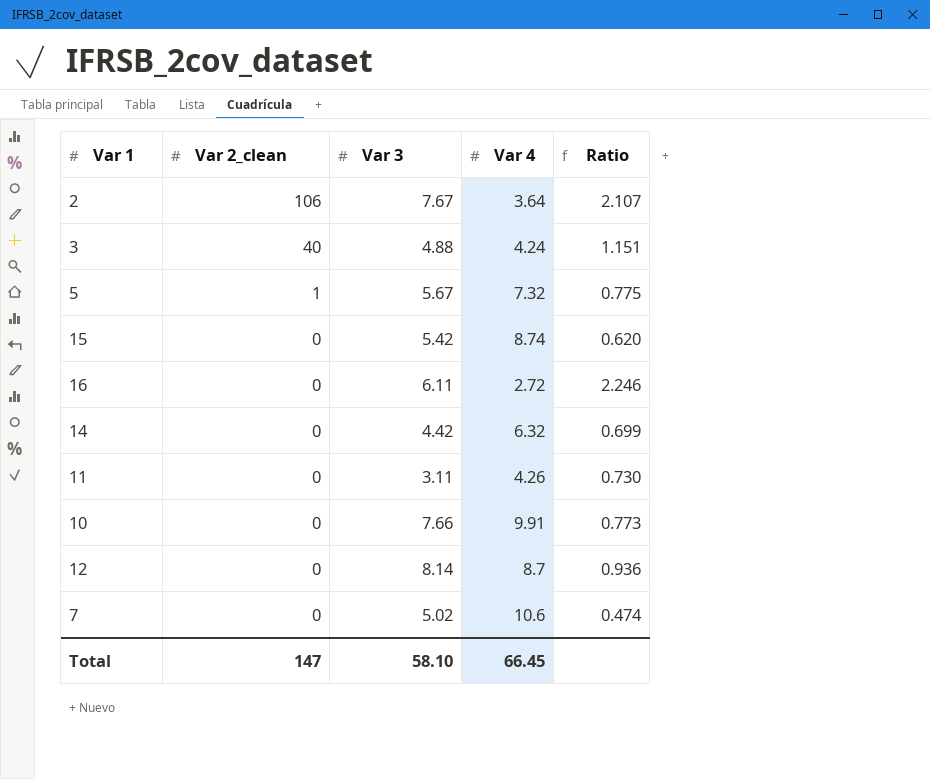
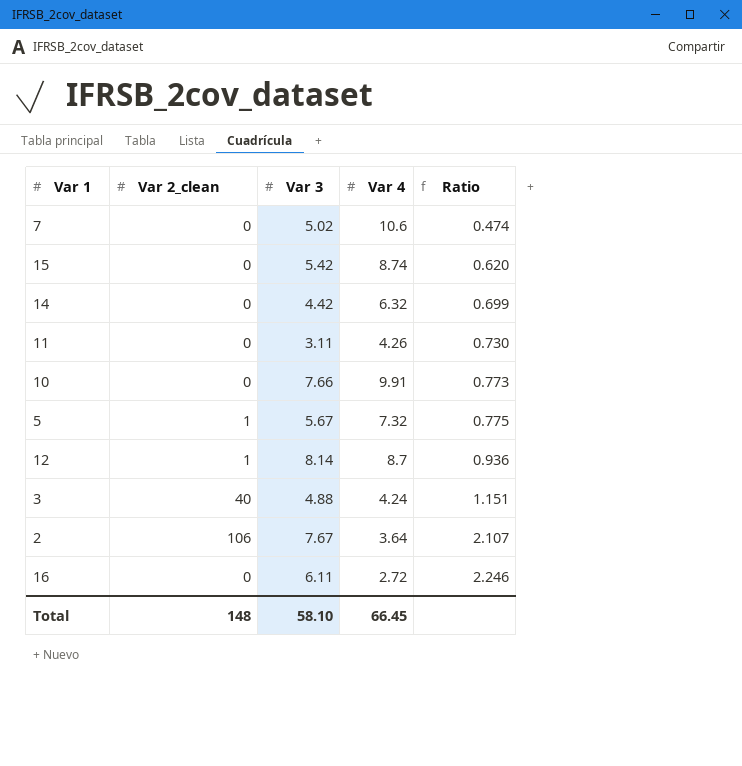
row order: Var 2_clean descending -> Ratio ascending
12 | Var 2_clean: 0 -> 1
Total | Var 2_clean: 147 -> 148

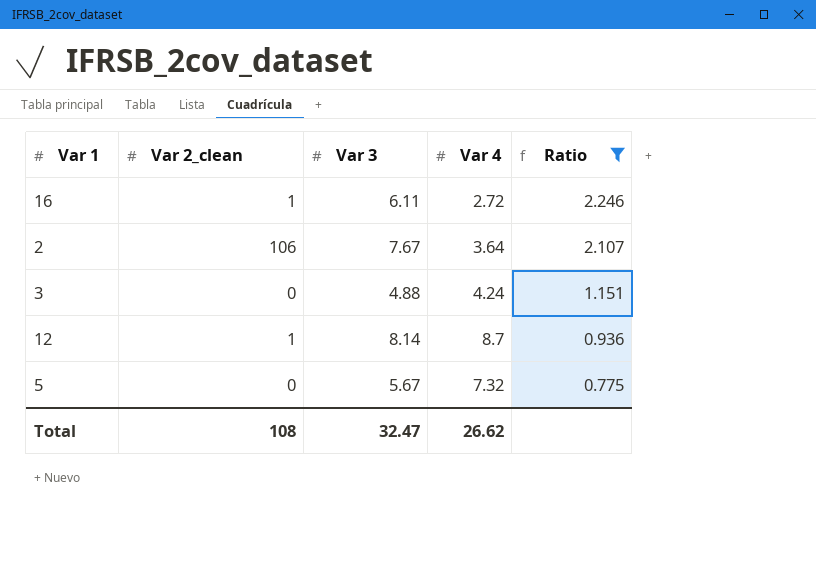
filter: none -> Ratio >= 0.775
row order: Ratio ascending -> Ratio descending
16 | Var 2_clean: 0 -> 1
3 | Var 2_clean: 40 -> 0
5 | Var 2_clean: 1 -> 0
Total | Var 2_clean: 148 -> 108
Total | Var 3: 58.10 -> 32.47
Total | Var 4: 66.45 -> 26.62

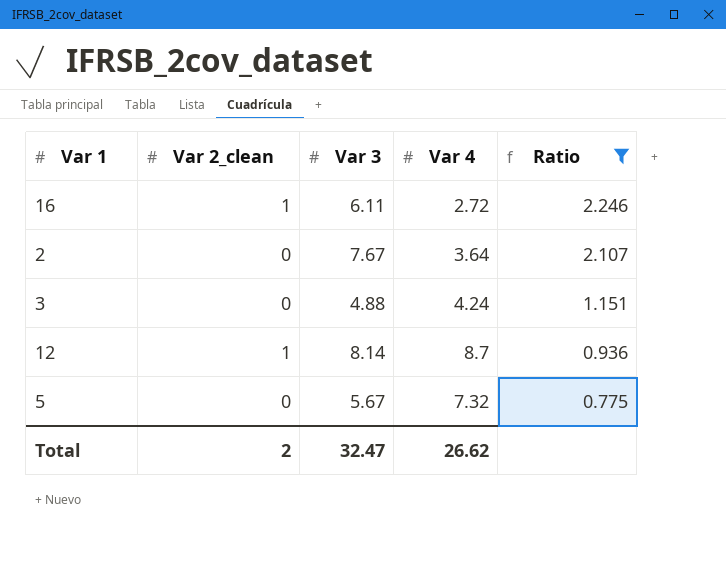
2 | Var 2_clean: 106 -> 0
Total | Var 2_clean: 108 -> 2

